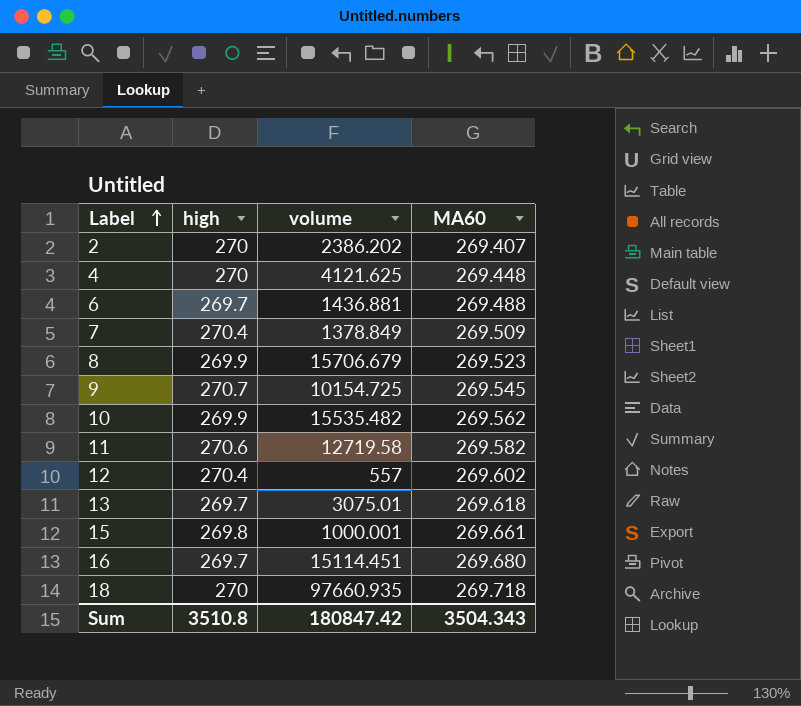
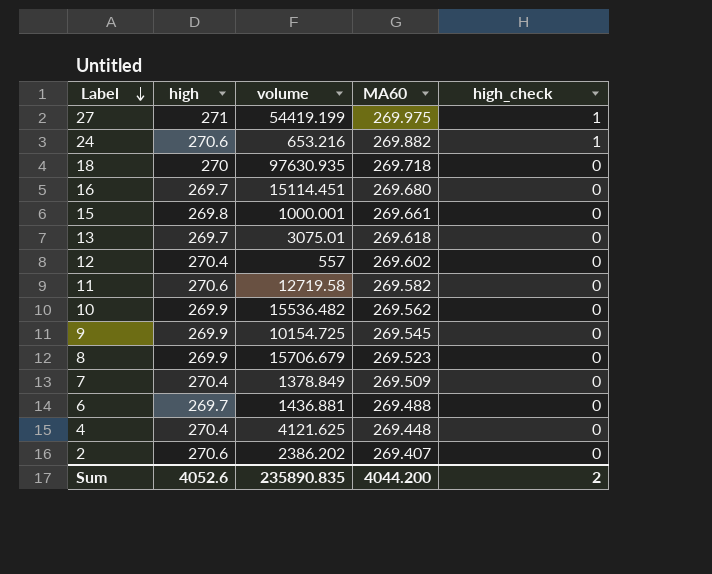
row order: Label ascending -> Label descending
column high_check | position: none -> 5
row 27: none -> 271 | 54419.199 | 269.975 | 1
row 24: none -> 270.6 | 653.216 | 269.882 | 1
18 | volume: 97660.935 -> 97630.935
10 | volume: 15535.482 -> 15536.482
9 | high: 270.7 -> 269.9
4 | high: 270 -> 270.4
2 | high: 270 -> 270.6
Sum | high: 3510.8 -> 4052.6
Sum | volume: 180847.42 -> 235890.835
Sum | MA60: 3504.343 -> 4044.200

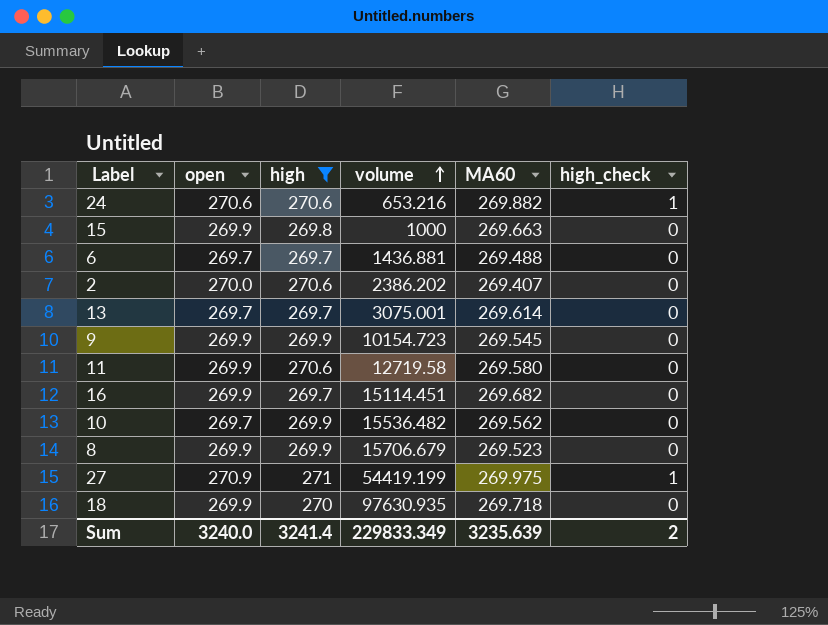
filter: none -> high != 270.4
row order: Label descending -> volume ascending
column open | position: none -> 2
15 | volume: 1000.001 -> 1000
15 | MA60: 269.661 -> 269.663
13 | volume: 3075.01 -> 3075.001
13 | MA60: 269.618 -> 269.614
9 | volume: 10154.725 -> 10154.723
11 | MA60: 269.582 -> 269.580
16 | MA60: 269.680 -> 269.682
Sum | high: 4052.6 -> 3241.4
Sum | volume: 235890.835 -> 229833.349
Sum | MA60: 4044.200 -> 3235.639

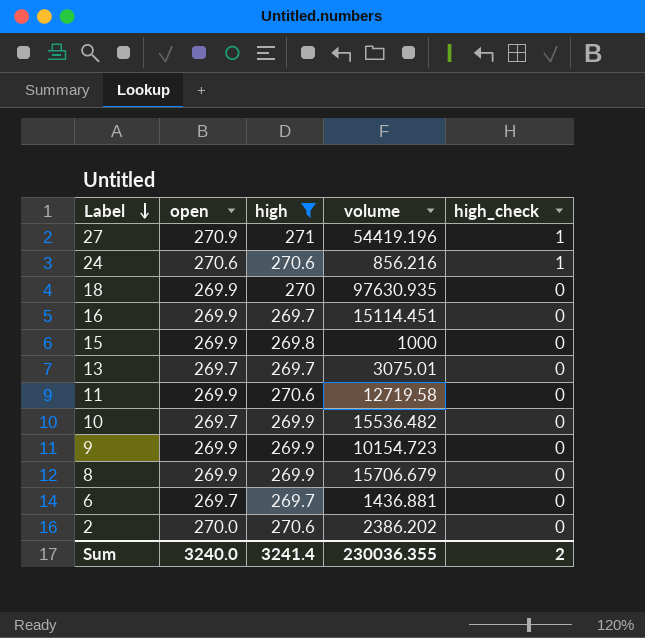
row order: volume ascending -> Label descending
column MA60 | position: 5 -> none
27 | volume: 54419.199 -> 54419.196
24 | volume: 653.216 -> 856.216
13 | volume: 3075.001 -> 3075.01
Sum | volume: 229833.349 -> 230036.355

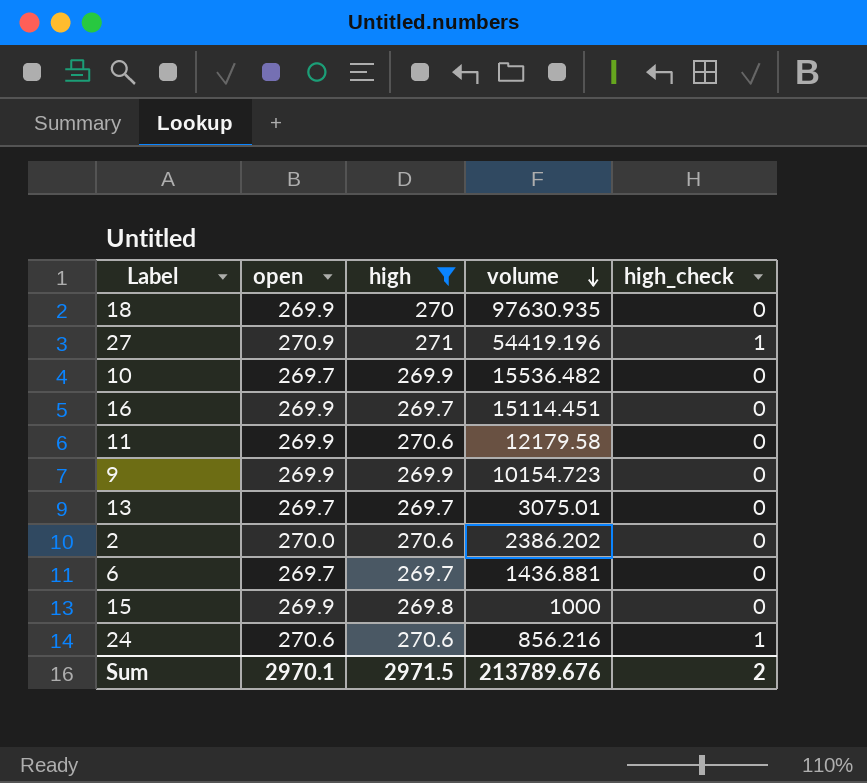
row order: Label descending -> volume descending
row 8: 269.9 | 269.9 | 15706.679 | 0 -> none
11 | volume: 12719.58 -> 12179.58
Sum | open: 3240.0 -> 2970.1
Sum | high: 3241.4 -> 2971.5
Sum | volume: 230036.355 -> 213789.676

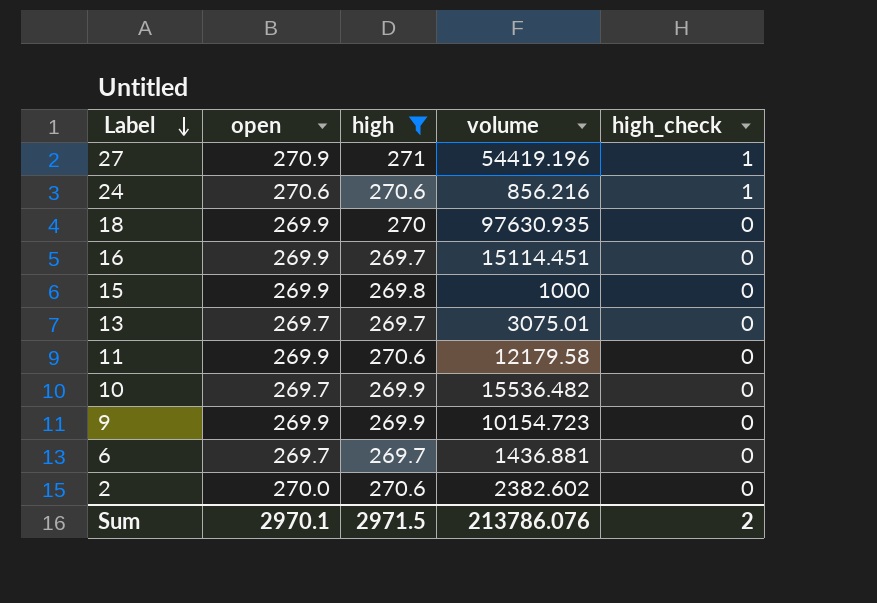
row order: volume descending -> Label descending
2 | volume: 2386.202 -> 2382.602
Sum | volume: 213789.676 -> 213786.076

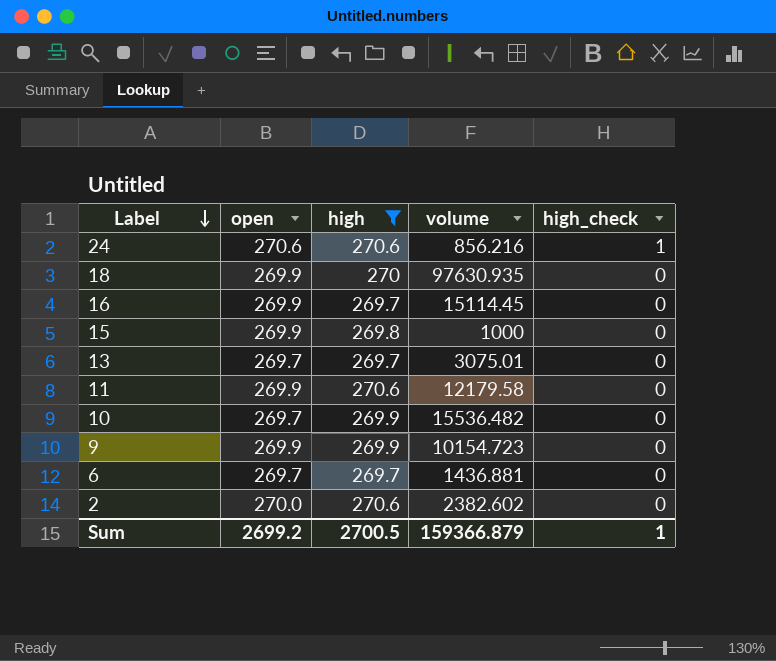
row 27: 270.9 | 271 | 54419.196 | 1 -> none
16 | volume: 15114.451 -> 15114.45
Sum | open: 2970.1 -> 2699.2
Sum | high: 2971.5 -> 2700.5
Sum | volume: 213786.076 -> 159366.879
Sum | high_check: 2 -> 1

